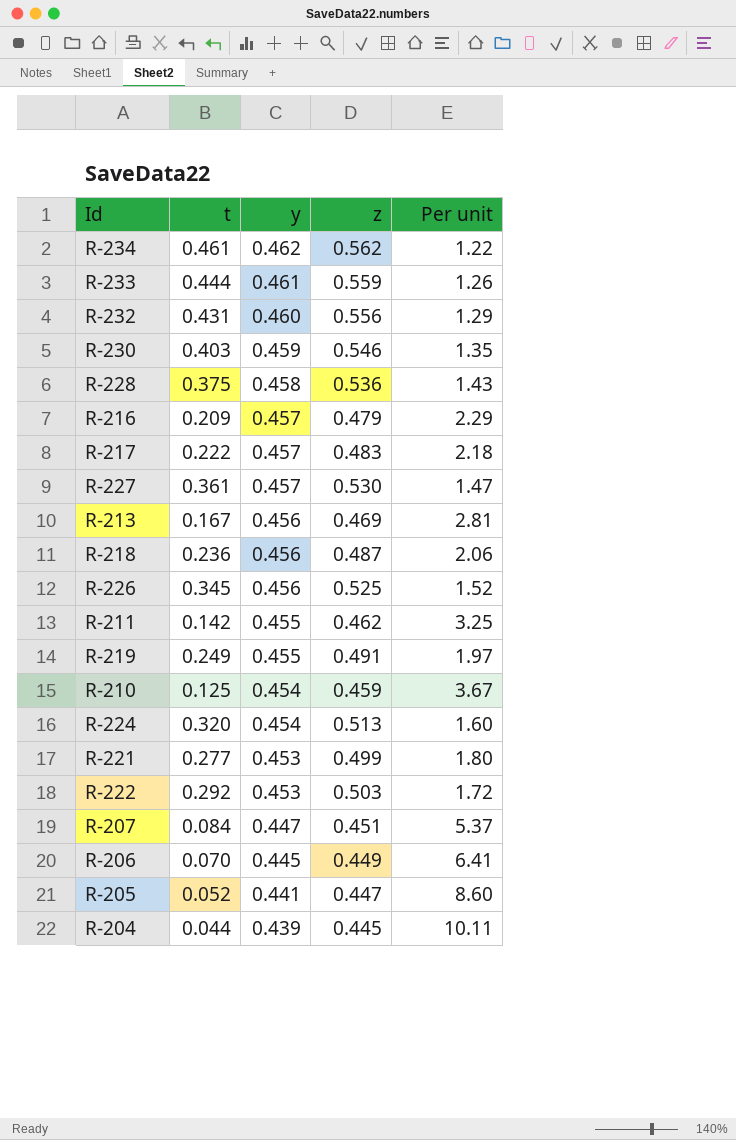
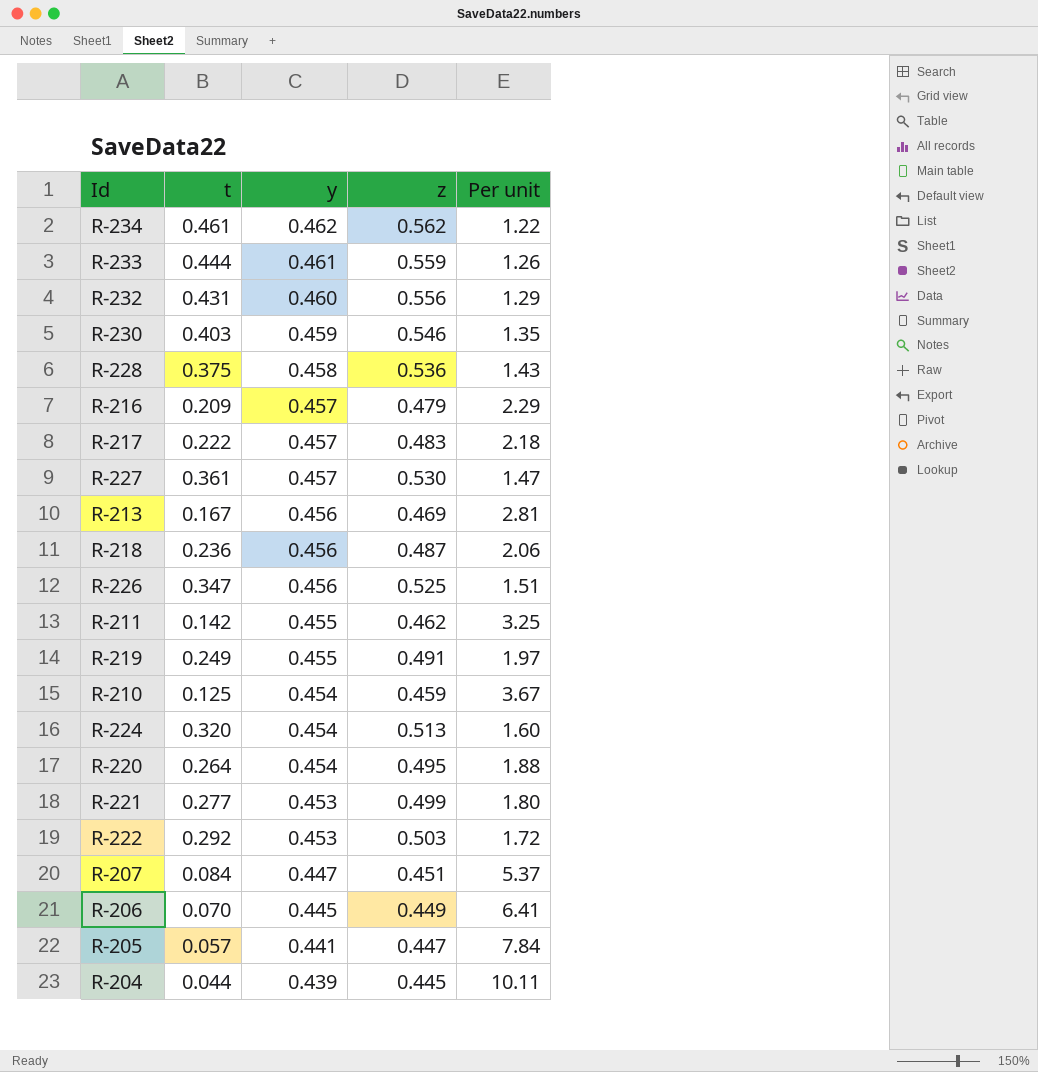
R-226 | t: 0.345 -> 0.347
R-226 | Per unit: 1.52 -> 1.51
row R-220: none -> 0.264 | 0.454 | 0.495 | 1.88
R-205 | t: 0.052 -> 0.057
R-205 | Per unit: 8.60 -> 7.84

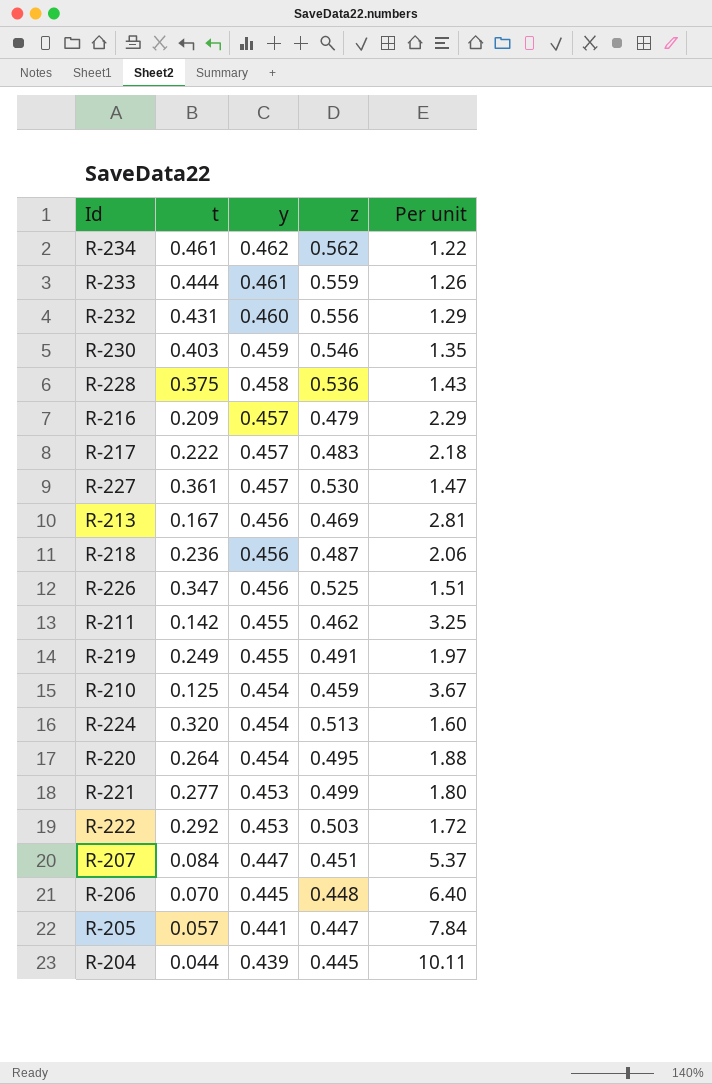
R-206 | z: 0.449 -> 0.448
R-206 | Per unit: 6.41 -> 6.40

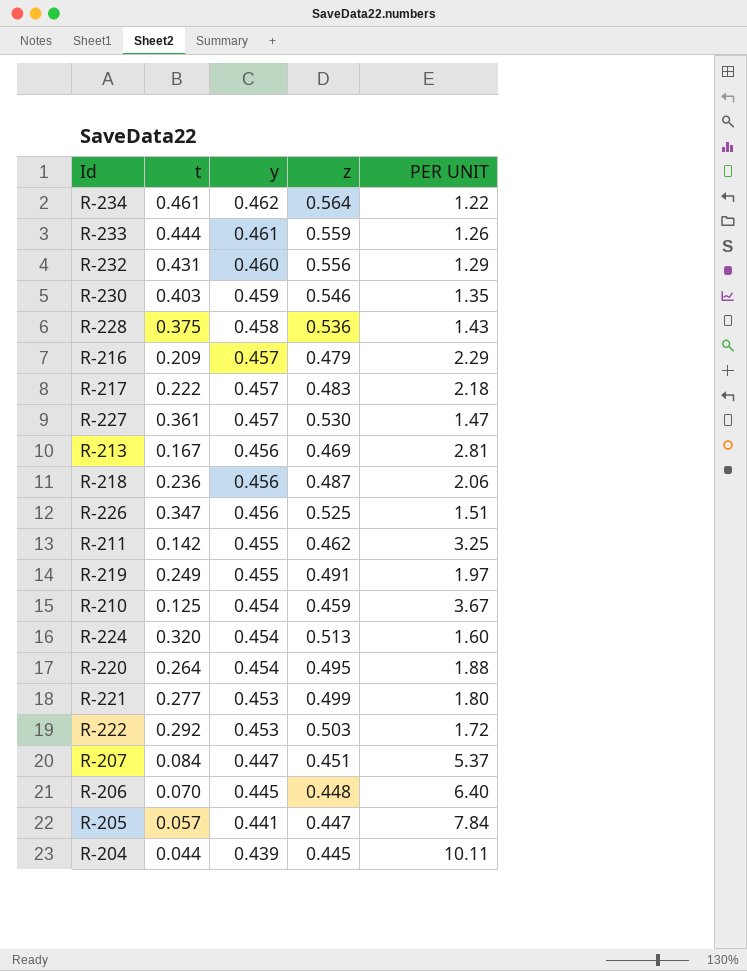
column name: Per unit -> PER UNIT
R-234 | z: 0.562 -> 0.564

